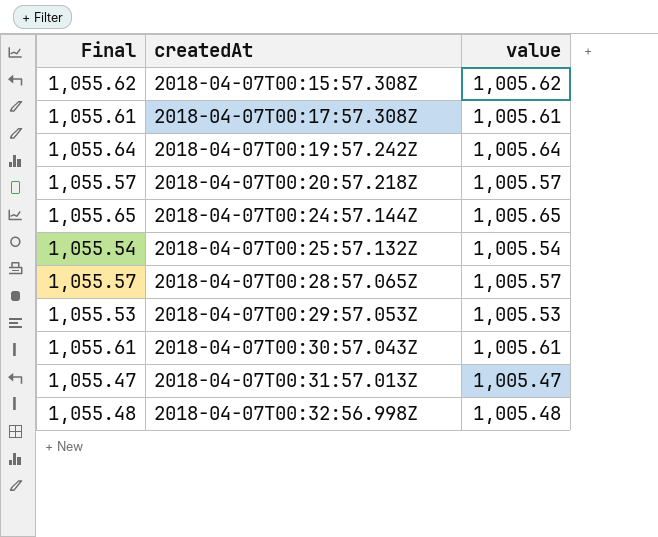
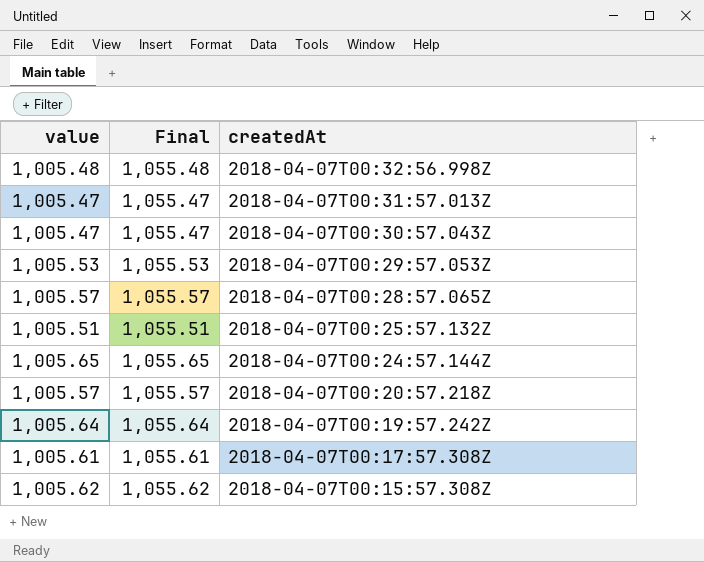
row order: createdAt ascending -> createdAt descending
column value | position: 3 -> 1
2018-04-07T00:30:57.043Z | value: 1,005.61 -> 1,005.47
2018-04-07T00:30:57.043Z | Final: 1,055.61 -> 1,055.47
2018-04-07T00:25:57.132Z | value: 1,005.54 -> 1,005.51
2018-04-07T00:25:57.132Z | Final: 1,055.54 -> 1,055.51

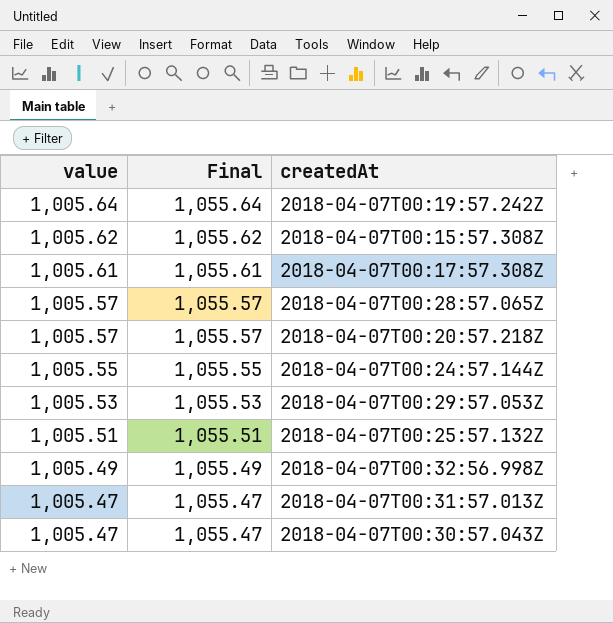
row order: createdAt descending -> value descending
2018-04-07T00:24:57.144Z | value: 1,005.65 -> 1,005.55
2018-04-07T00:24:57.144Z | Final: 1,055.65 -> 1,055.55
2018-04-07T00:32:56.998Z | value: 1,005.48 -> 1,005.49
2018-04-07T00:32:56.998Z | Final: 1,055.48 -> 1,055.49

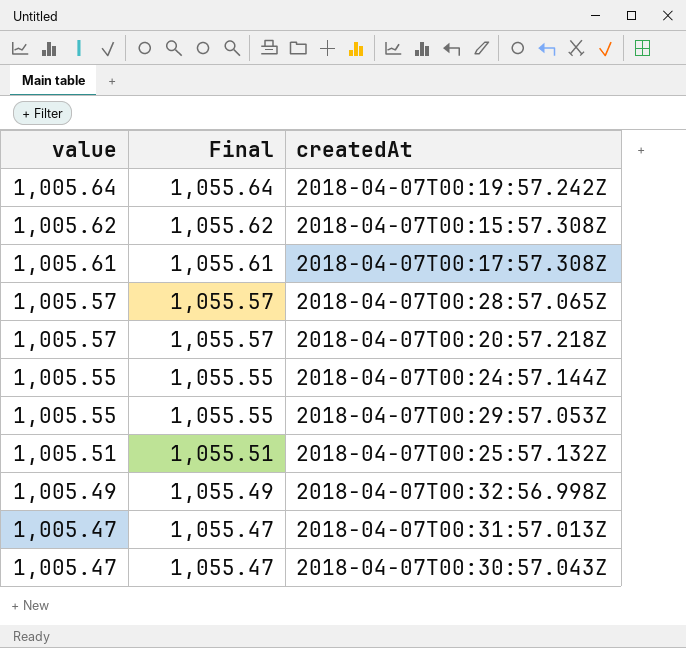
2018-04-07T00:29:57.053Z | value: 1,005.53 -> 1,005.55
2018-04-07T00:29:57.053Z | Final: 1,055.53 -> 1,055.55

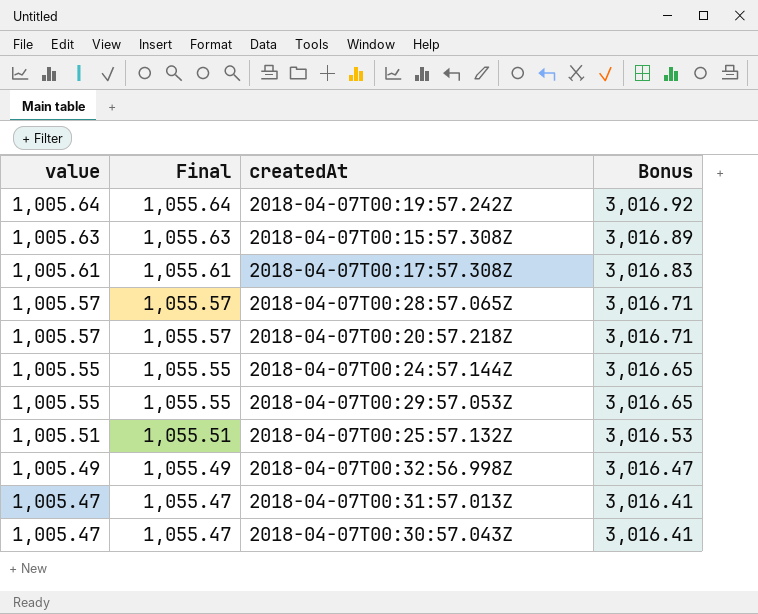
column Bonus | formula: none -> [value] * 3
2018-04-07T00:15:57.308Z | value: 1,005.62 -> 1,005.63
2018-04-07T00:15:57.308Z | Final: 1,055.62 -> 1,055.63

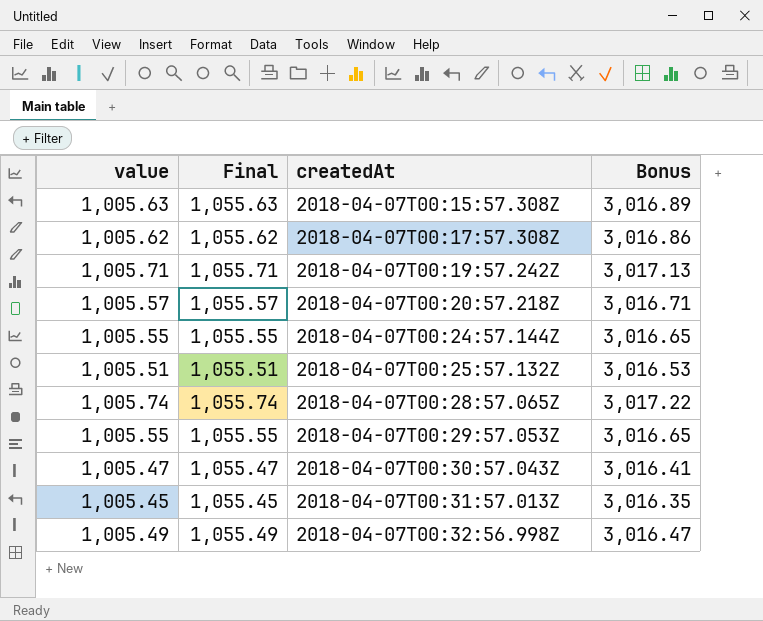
row order: value descending -> createdAt ascending
2018-04-07T00:17:57.308Z | value: 1,005.61 -> 1,005.62
2018-04-07T00:17:57.308Z | Final: 1,055.61 -> 1,055.62
2018-04-07T00:17:57.308Z | Bonus: 3,016.83 -> 3,016.86
2018-04-07T00:19:57.242Z | value: 1,005.64 -> 1,005.71
2018-04-07T00:19:57.242Z | Final: 1,055.64 -> 1,055.71
2018-04-07T00:19:57.242Z | Bonus: 3,016.92 -> 3,017.13
2018-04-07T00:28:57.065Z | value: 1,005.57 -> 1,005.74
2018-04-07T00:28:57.065Z | Final: 1,055.57 -> 1,055.74
2018-04-07T00:28:57.065Z | Bonus: 3,016.71 -> 3,017.22
2018-04-07T00:31:57.013Z | value: 1,005.47 -> 1,005.45
2018-04-07T00:31:57.013Z | Final: 1,055.47 -> 1,055.45
2018-04-07T00:31:57.013Z | Bonus: 3,016.41 -> 3,016.35

